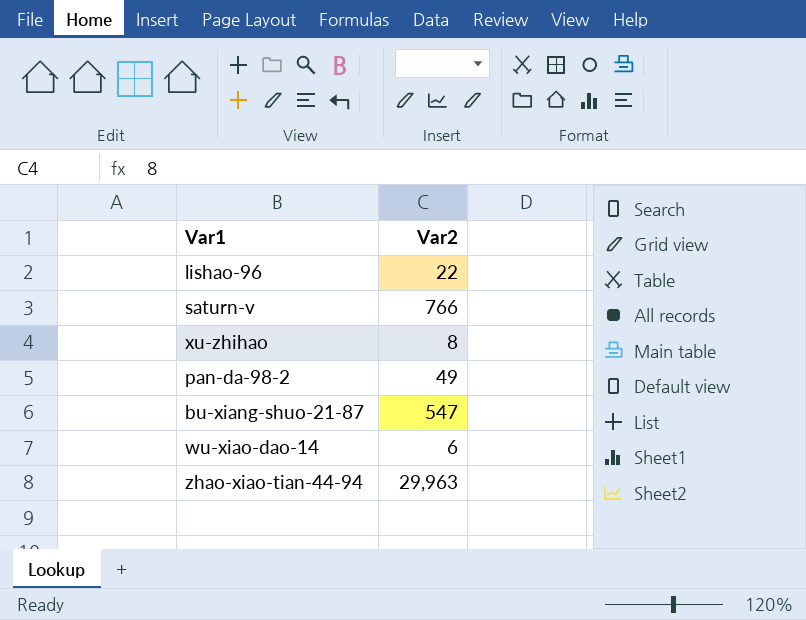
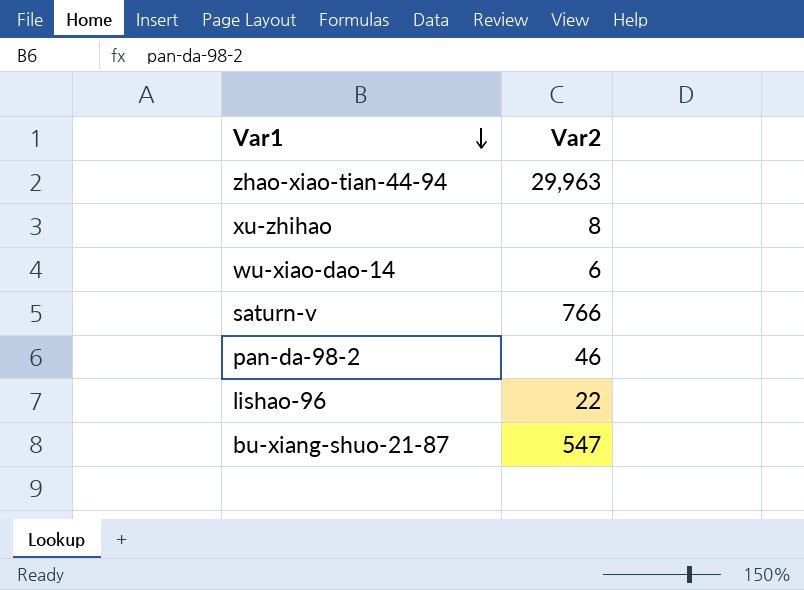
row order: none -> Var1 descending
pan-da-98-2 | Var2: 49 -> 46

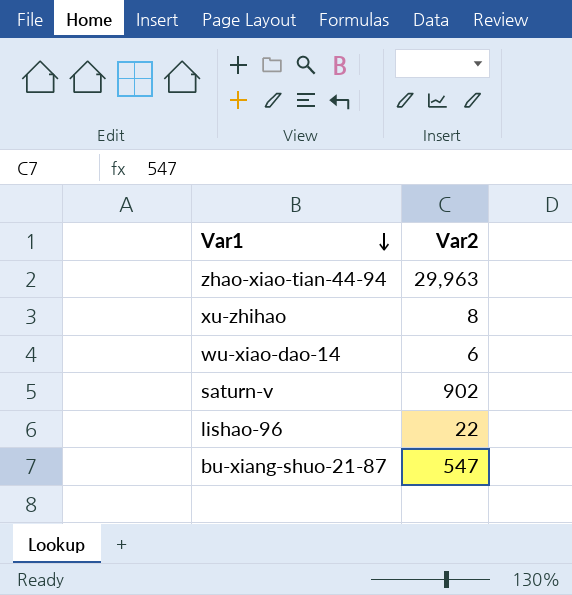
row pan-da-98-2: 46 -> none
saturn-v | Var2: 766 -> 902

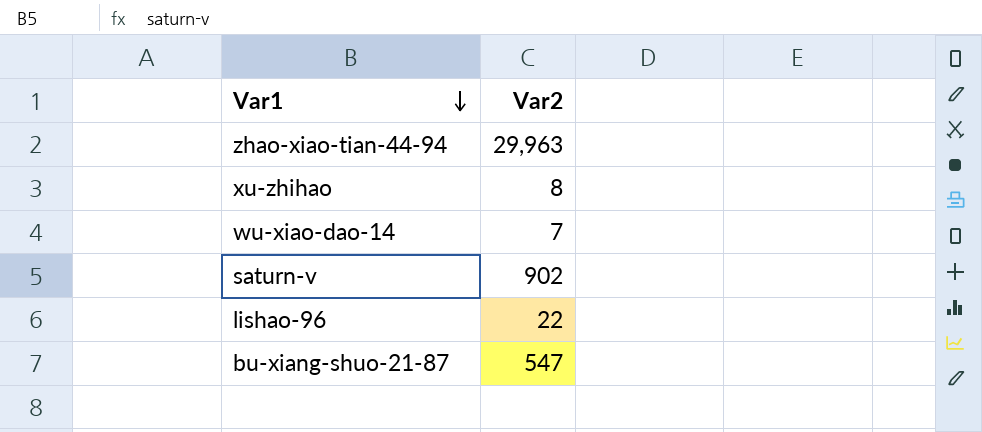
wu-xiao-dao-14 | Var2: 6 -> 7

